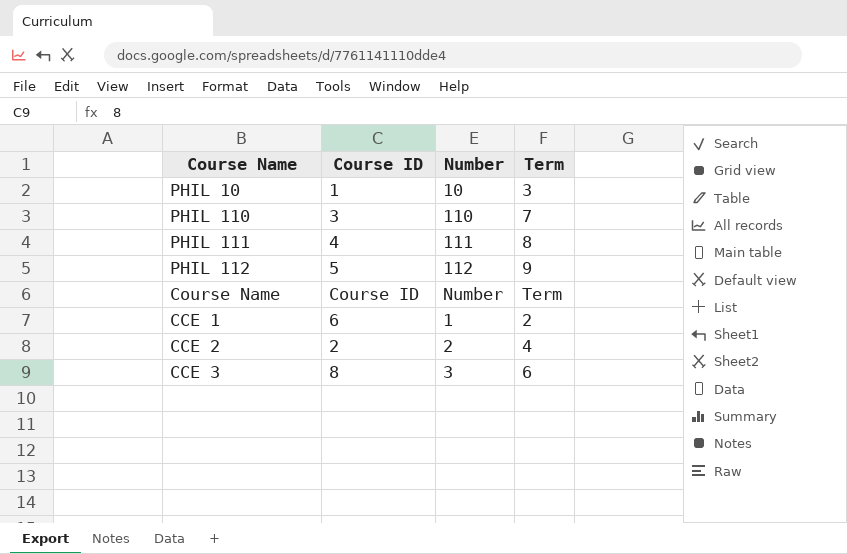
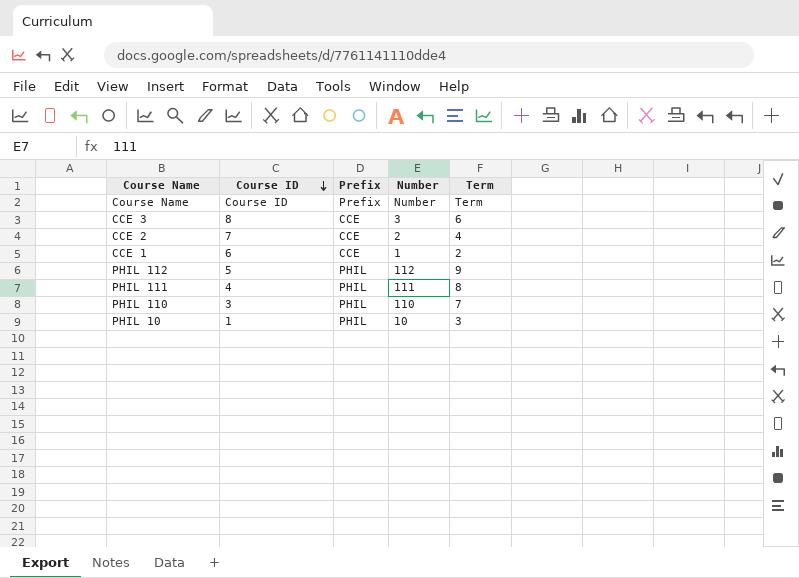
row order: none -> Course ID descending
column Prefix | position: none -> 3
CCE 2 | Course ID: 2 -> 7

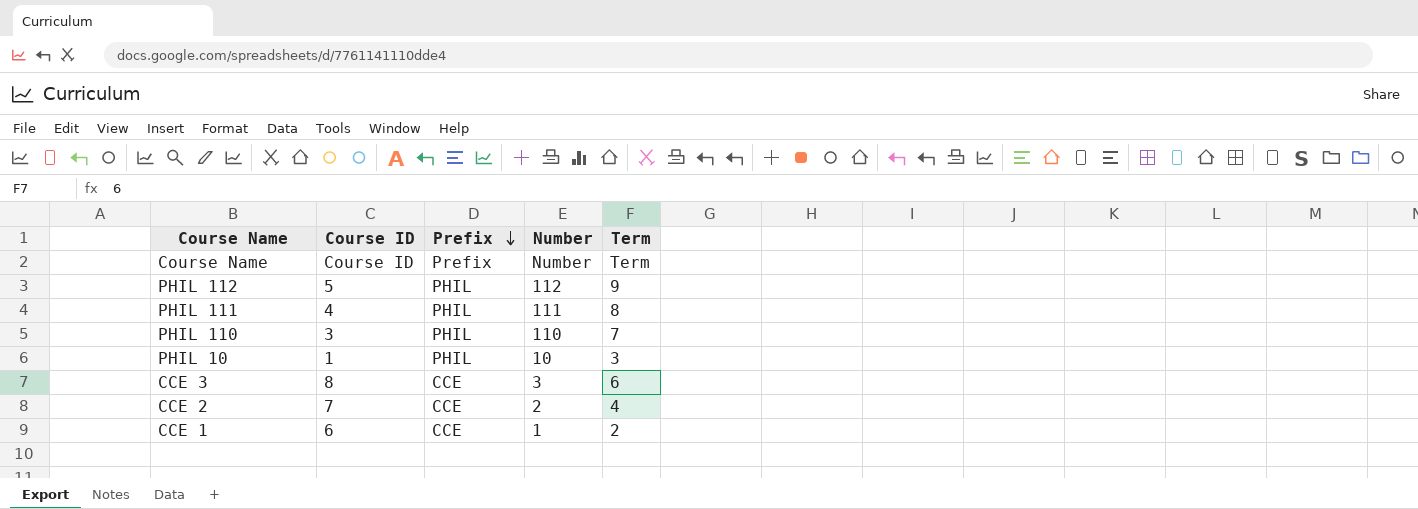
row order: Course ID descending -> Prefix descending

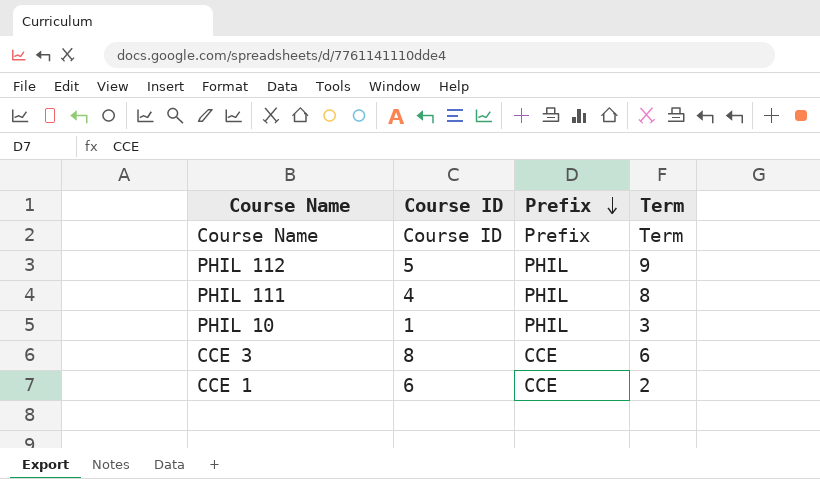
column Number | position: 4 -> none
row PHIL 110: 3 | PHIL | 110 | 7 -> none
row CCE 2: 7 | CCE | 2 | 4 -> none

